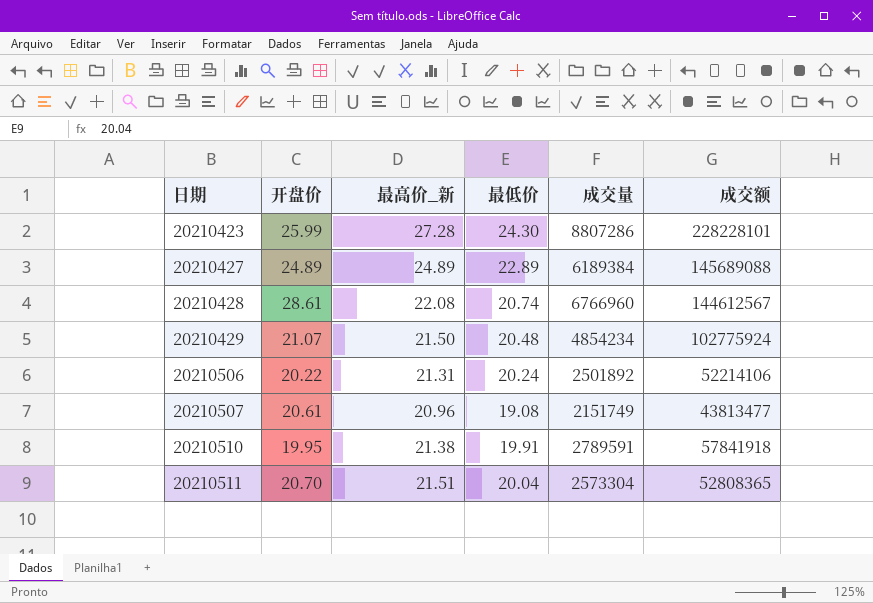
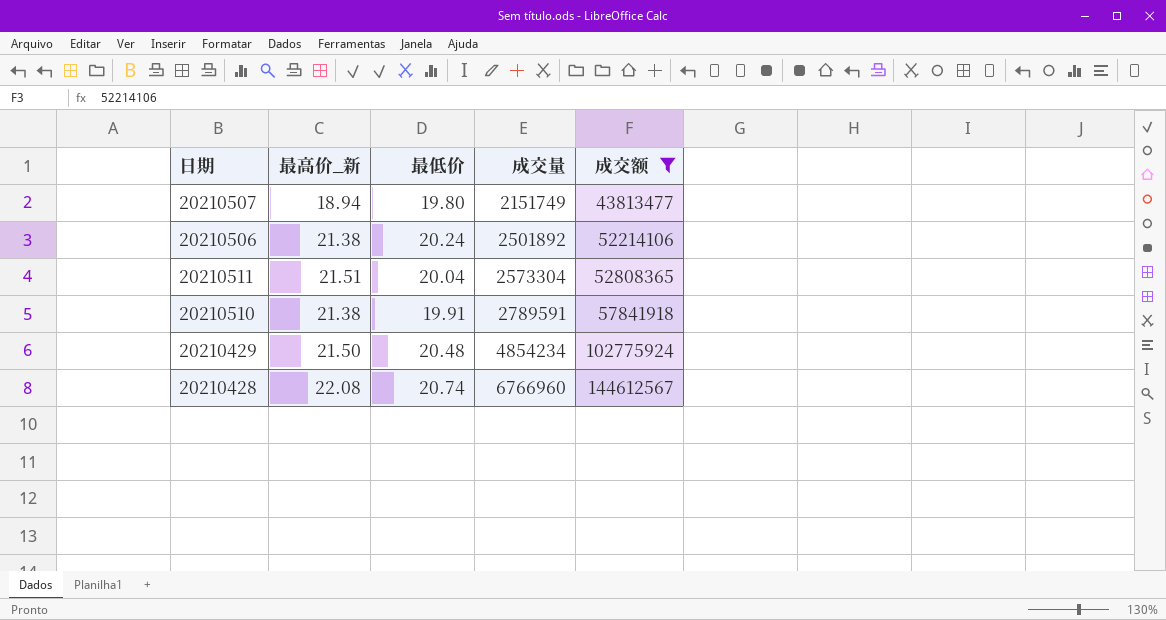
filter: none -> 成交额 <= 144612567
row order: 日期 ascending -> 成交量 ascending
column 开盘价 | position: 2 -> none
20210507 | 最高价_新: 20.96 -> 18.94
20210507 | 最低价: 19.08 -> 19.80
20210506 | 最高价_新: 21.31 -> 21.38

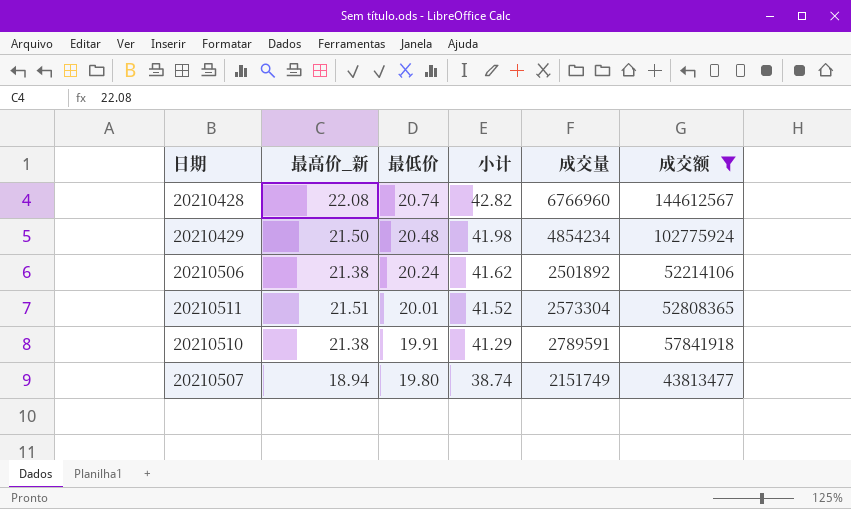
row order: 成交量 ascending -> 最低价 descending
column 小计 | formula: none -> [最高价_新] + [最低价]
20210511 | 最低价: 20.04 -> 20.01

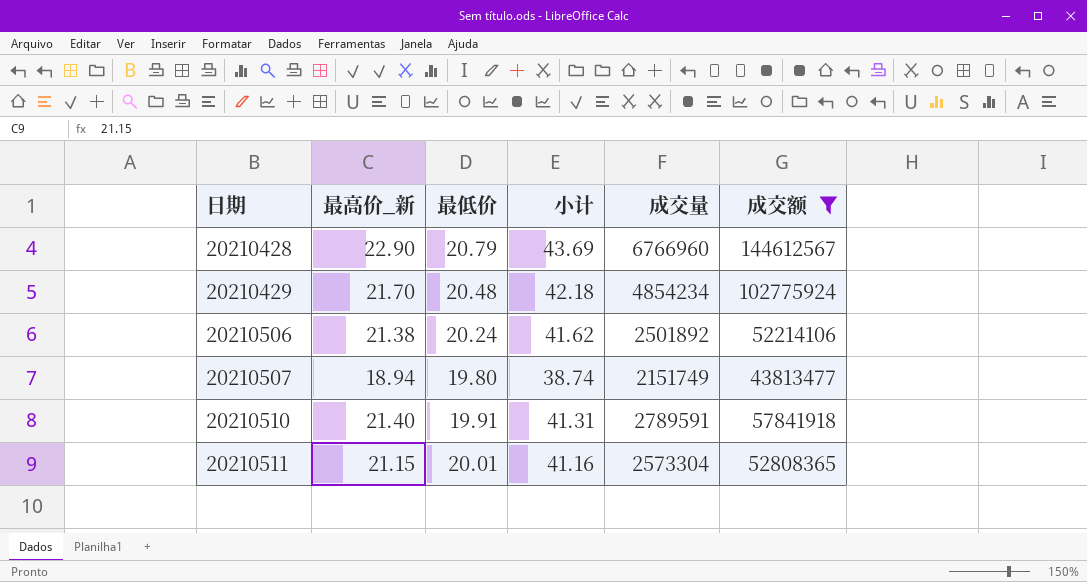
row order: 最低价 descending -> 日期 ascending
20210428 | 最高价_新: 22.08 -> 22.90
20210428 | 最低价: 20.74 -> 20.79
20210428 | 小计: 42.82 -> 43.69
20210429 | 最高价_新: 21.50 -> 21.70
20210429 | 小计: 41.98 -> 42.18
20210510 | 最高价_新: 21.38 -> 21.40
20210510 | 小计: 41.29 -> 41.31
20210511 | 最高价_新: 21.51 -> 21.15
20210511 | 小计: 41.52 -> 41.16

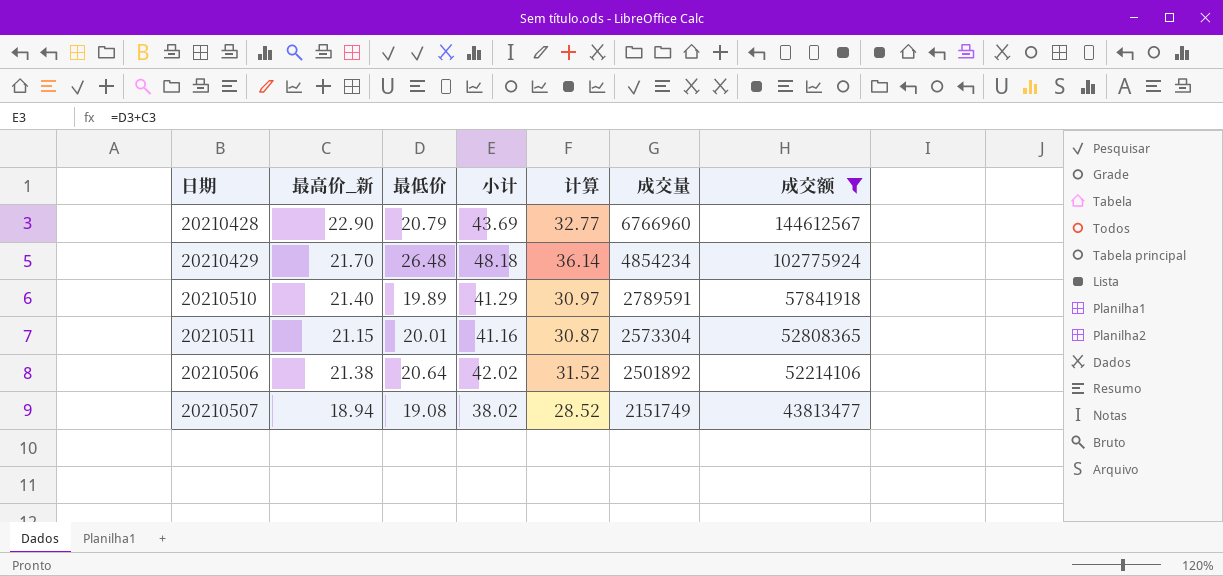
row order: 日期 ascending -> 成交量 descending
column 计算 | formula: none -> [小计] * 0.75
20210429 | 最低价: 20.48 -> 26.48
20210429 | 小计: 42.18 -> 48.18
20210510 | 最低价: 19.91 -> 19.89
20210510 | 小计: 41.31 -> 41.29
20210506 | 最低价: 20.24 -> 20.64
20210506 | 小计: 41.62 -> 42.02
20210507 | 最低价: 19.80 -> 19.08
20210507 | 小计: 38.74 -> 38.02

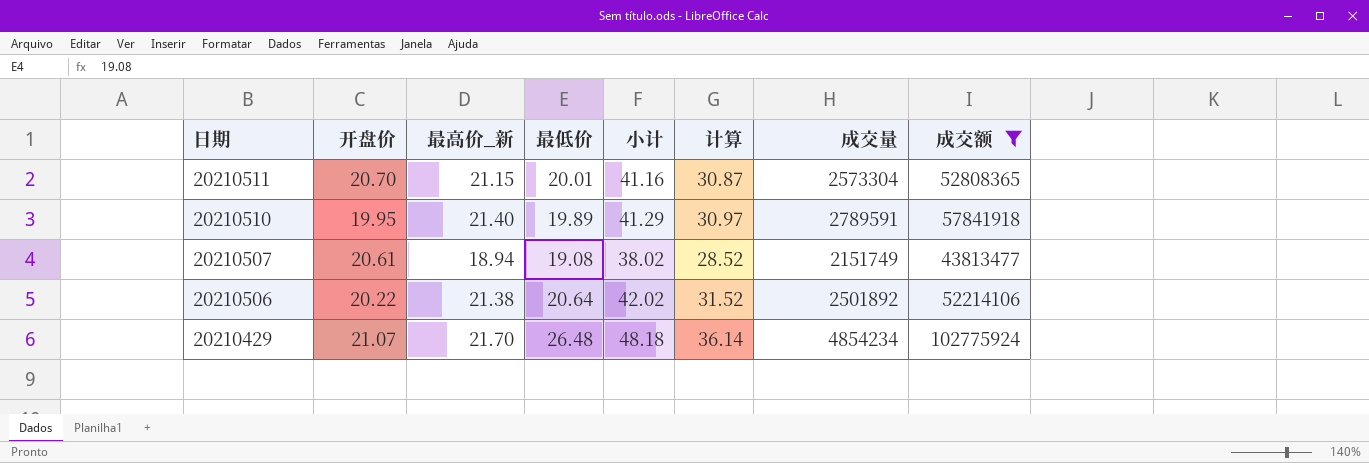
row order: 成交量 descending -> 日期 descending
column 开盘价 | position: none -> 2
row 20210428: 22.90 | 20.79 | 43.69 | 32.77 | 6766960 | 144612567 -> none

